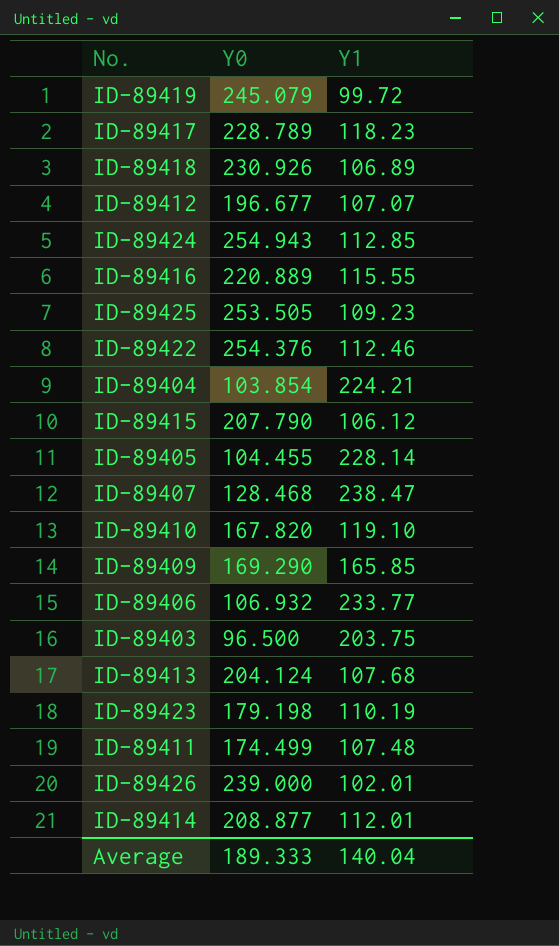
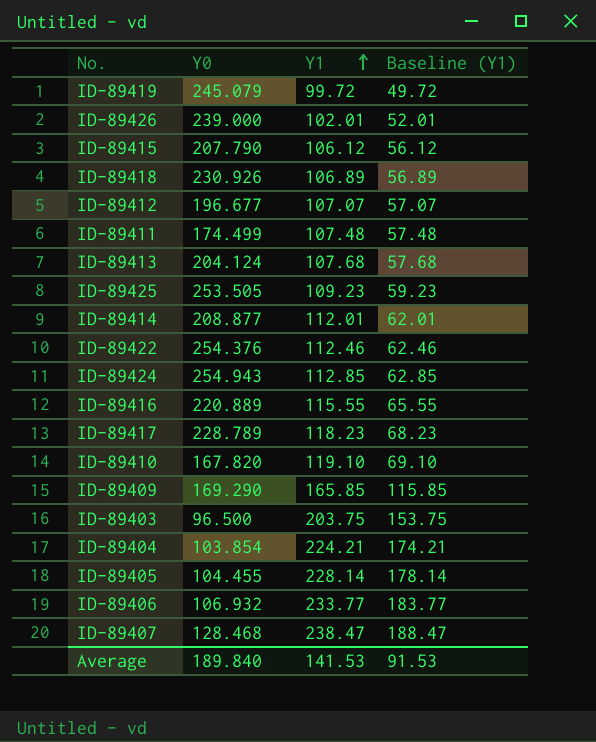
row order: none -> Y1 ascending
column Baseline (Y1) | formula: none -> [Y1] - 50
row ID-89423: 179.198 | 110.19 -> none
Average | Y0: 189.333 -> 189.840
Average | Y1: 140.04 -> 141.53

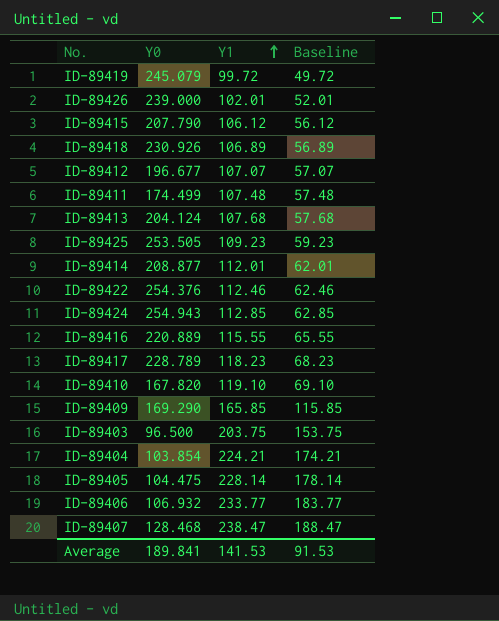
column name: Baseline (Y1) -> Baseline
ID-89405 | Y0: 104.455 -> 104.475
Average | Y0: 189.840 -> 189.841

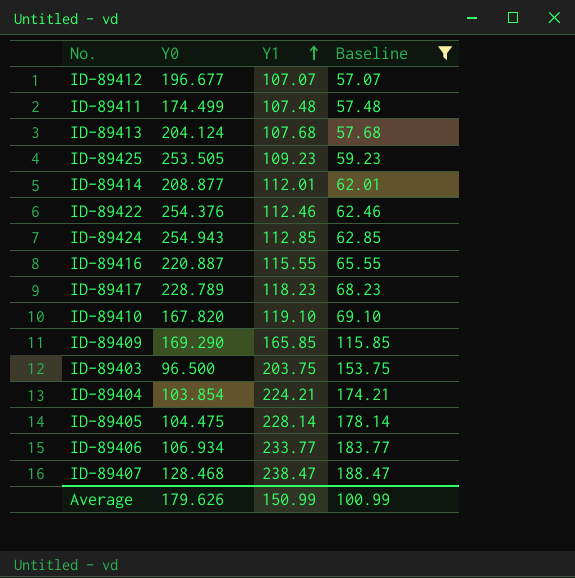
filter: none -> Baseline >= 57.07
ID-89416 | Y0: 220.889 -> 220.887
ID-89406 | Y0: 106.932 -> 106.934
Average | Y0: 189.841 -> 179.626
Average | Y1: 141.53 -> 150.99
Average | Baseline: 91.53 -> 100.99

